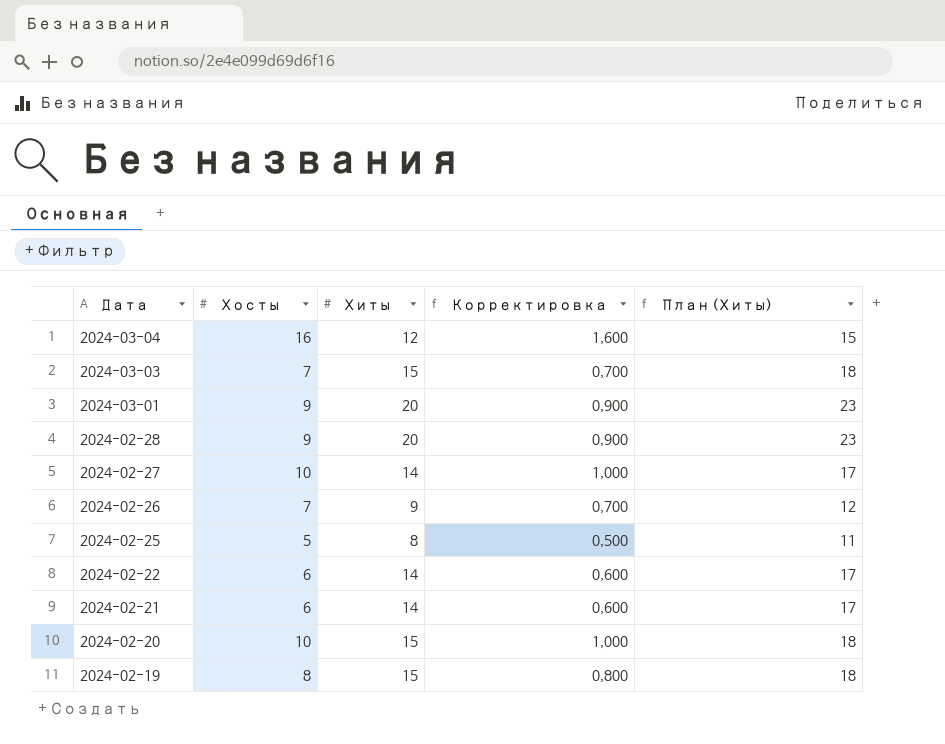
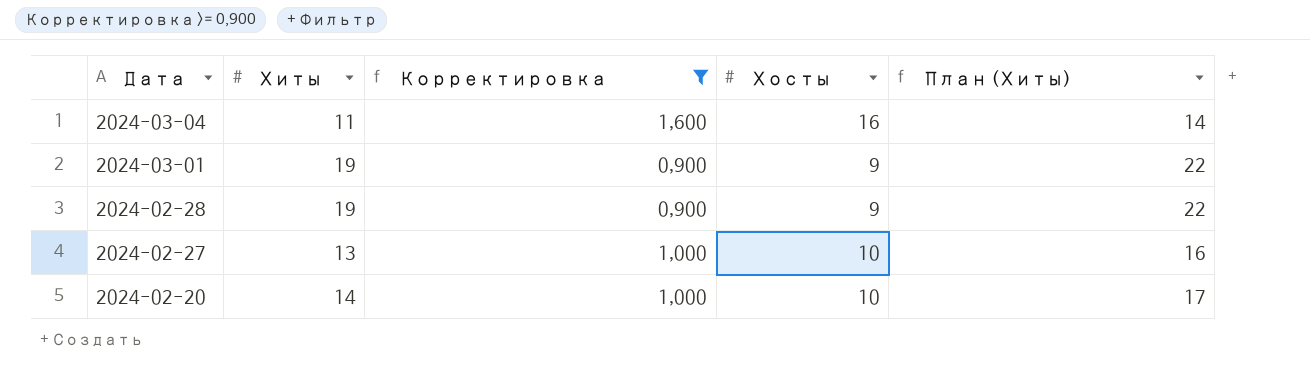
filter: none -> Корректировка >= 0,900
column Хосты | position: 2 -> 4
2024-03-04 | Хиты: 12 -> 11
2024-03-04 | План (Хиты): 15 -> 14
2024-03-01 | Хиты: 20 -> 19
2024-03-01 | План (Хиты): 23 -> 22
2024-02-28 | Хиты: 20 -> 19
2024-02-28 | План (Хиты): 23 -> 22
2024-02-27 | Хиты: 14 -> 13
2024-02-27 | План (Хиты): 17 -> 16
2024-02-20 | Хиты: 15 -> 14
2024-02-20 | План (Хиты): 18 -> 17

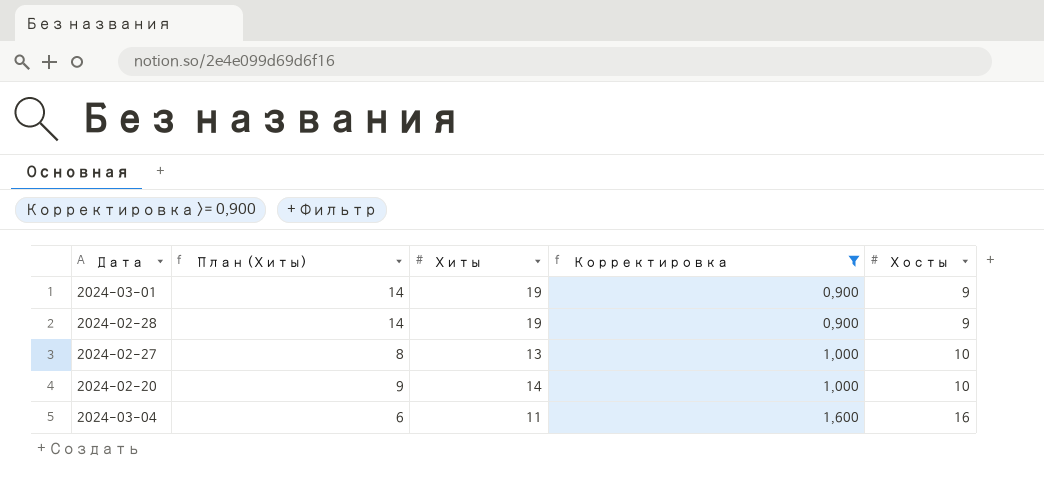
row order: Дата descending -> Корректировка ascending
column План (Хиты) | formula: [Хиты] + 3 -> [Хиты] - 5
column План (Хиты) | position: 5 -> 2

